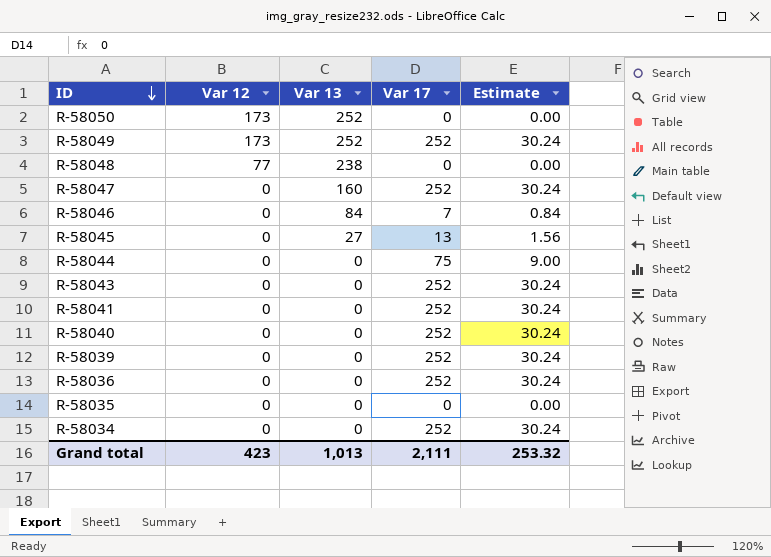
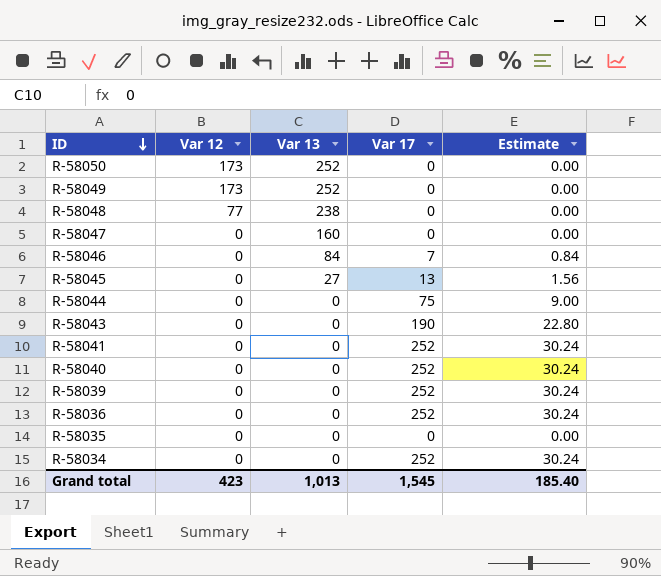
R-58049 | Var 17: 252 -> 0
R-58049 | Estimate: 30.24 -> 0.00
R-58047 | Var 17: 252 -> 0
R-58047 | Estimate: 30.24 -> 0.00
R-58043 | Var 17: 252 -> 190
R-58043 | Estimate: 30.24 -> 22.80
Grand total | Var 17: 2,111 -> 1,545
Grand total | Estimate: 253.32 -> 185.40

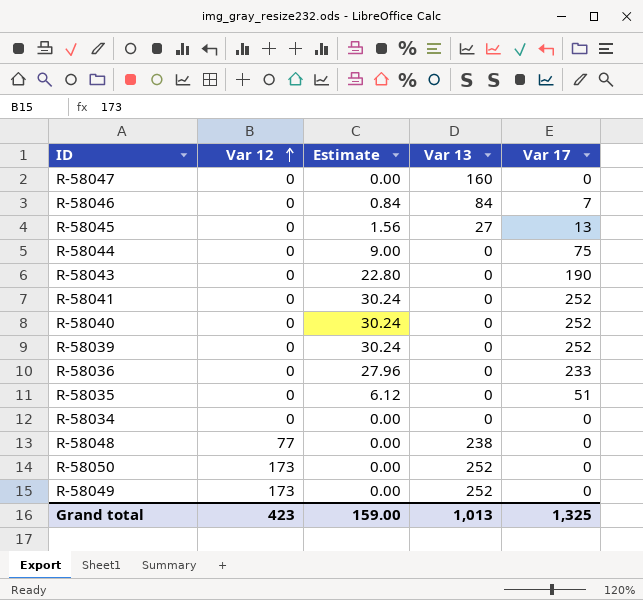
row order: ID descending -> Var 12 ascending
column Estimate | position: 5 -> 3
R-58036 | Estimate: 30.24 -> 27.96
R-58036 | Var 17: 252 -> 233
R-58035 | Estimate: 0.00 -> 6.12
R-58035 | Var 17: 0 -> 51
R-58034 | Estimate: 30.24 -> 0.00
R-58034 | Var 17: 252 -> 0
Grand total | Estimate: 185.40 -> 159.00
Grand total | Var 17: 1,545 -> 1,325

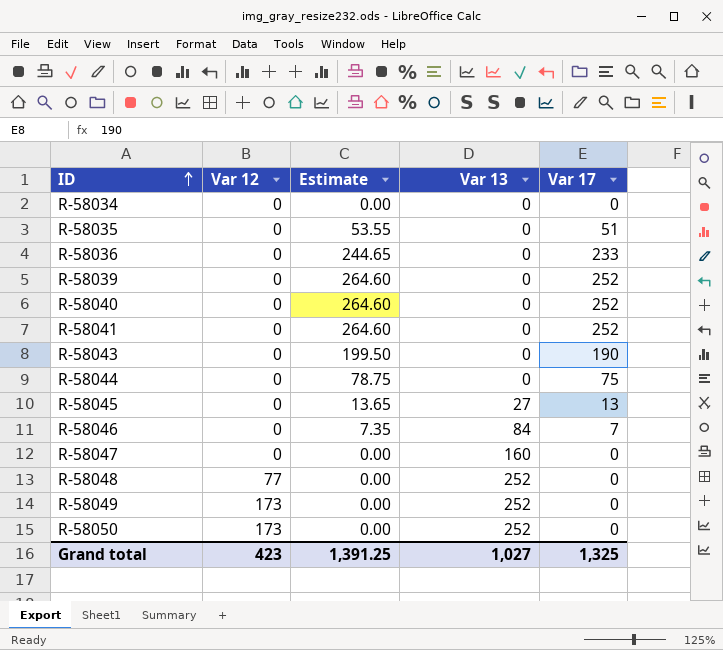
row order: Var 12 ascending -> ID ascending
column Estimate | formula: [Var 17] * 0.12 -> [Var 17] * 1.05
R-58048 | Var 13: 238 -> 252
Grand total | Estimate: 159.00 -> 1,391.25
Grand total | Var 13: 1,013 -> 1,027

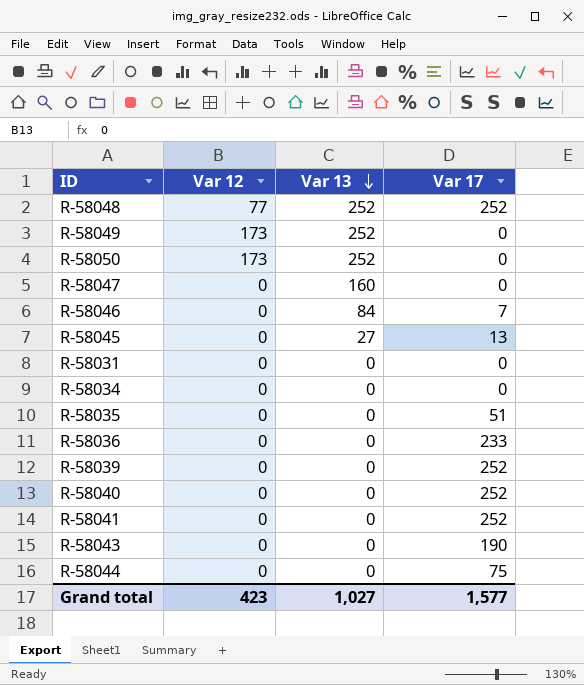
row order: ID ascending -> Var 13 descending
column Estimate | formula: [Var 17] * 1.05 -> none
R-58048 | Var 17: 0 -> 252
row R-58031: none -> 0 | 0 | 0
Grand total | Var 17: 1,325 -> 1,577

